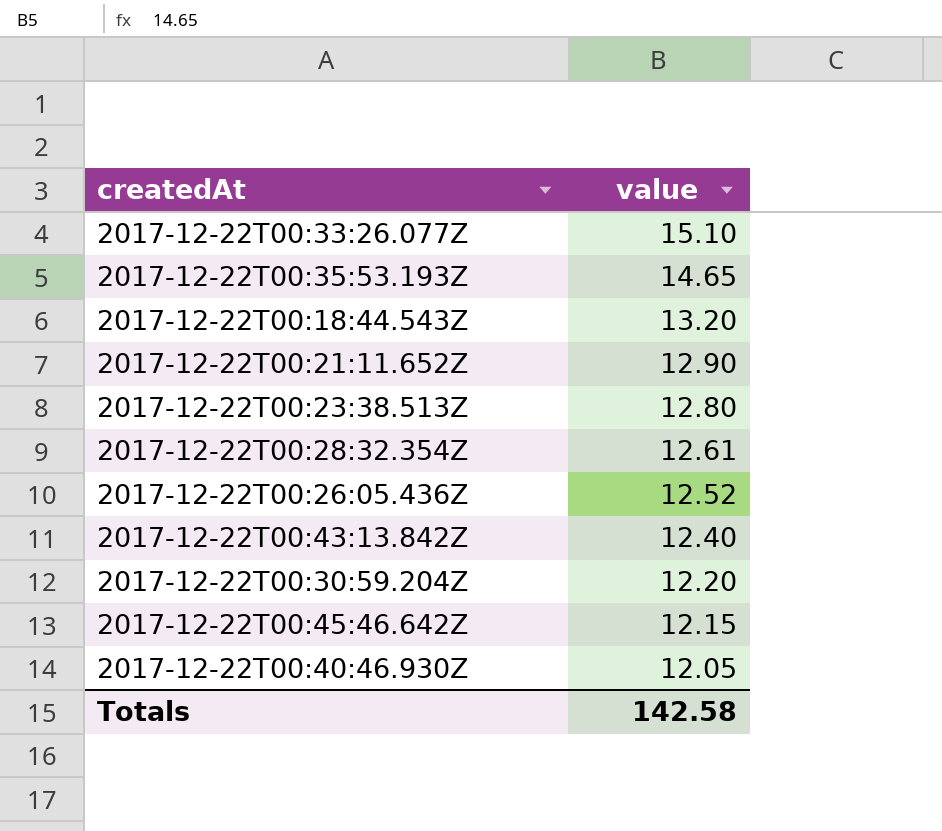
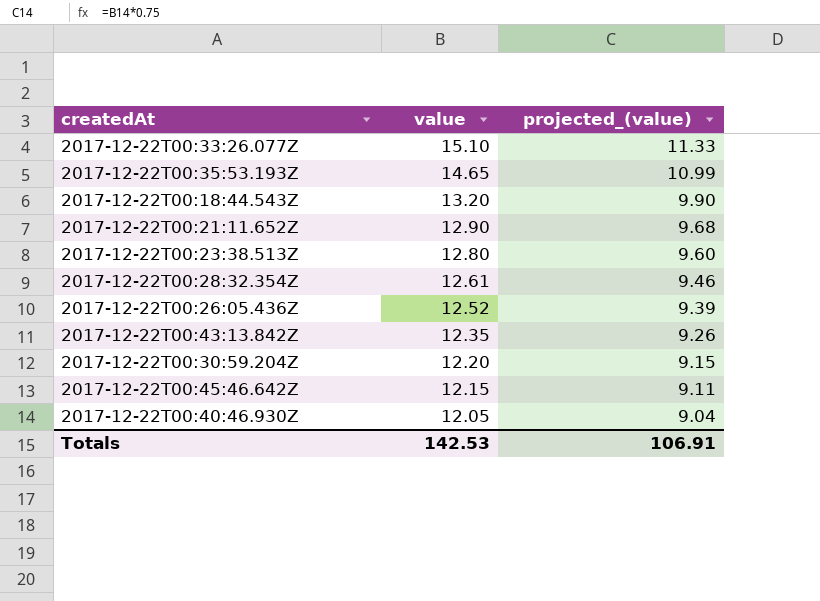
column projected_(value) | formula: none -> [value] * 0.75
2017-12-22T00:43:13.842Z | value: 12.40 -> 12.35
Totals | value: 142.58 -> 142.53

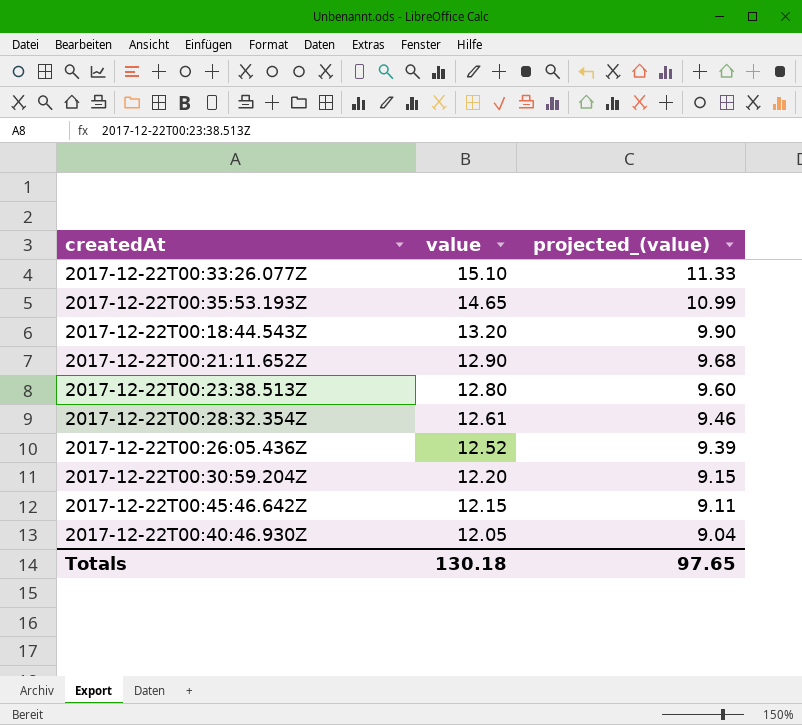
row 2017-12-22T00:43:13.842Z: 12.35 | 9.26 -> none
Totals | value: 142.53 -> 130.18
Totals | projected_(value): 106.91 -> 97.65

